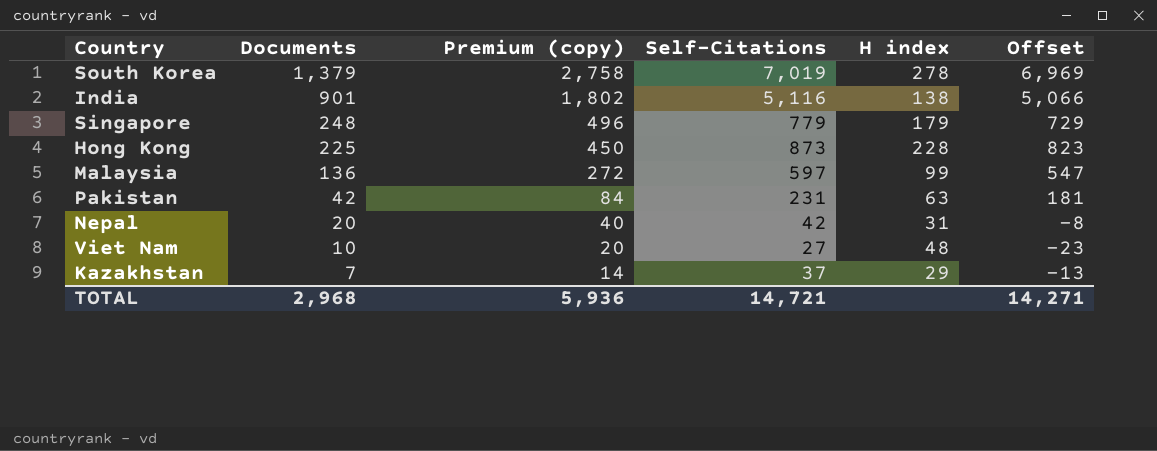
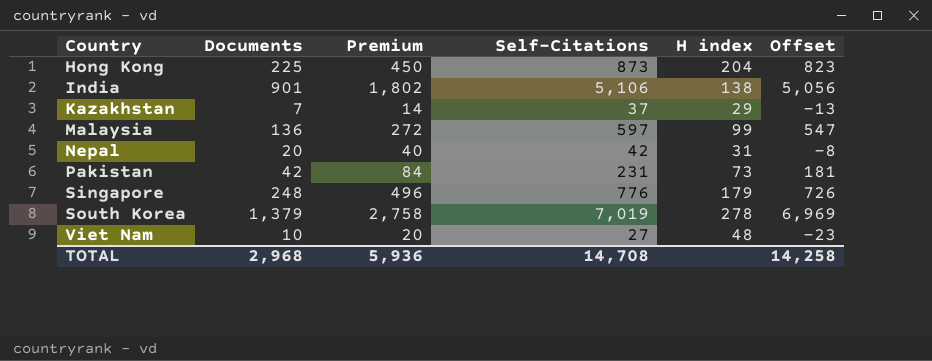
row order: Documents descending -> Country ascending
column name: Premium (copy) -> Premium
Hong Kong | H index: 228 -> 204
India | Self-Citations: 5,116 -> 5,106
India | Offset: 5,066 -> 5,056
Pakistan | H index: 63 -> 73
Singapore | Self-Citations: 779 -> 776
Singapore | Offset: 729 -> 726
TOTAL | Self-Citations: 14,721 -> 14,708
TOTAL | Offset: 14,271 -> 14,258

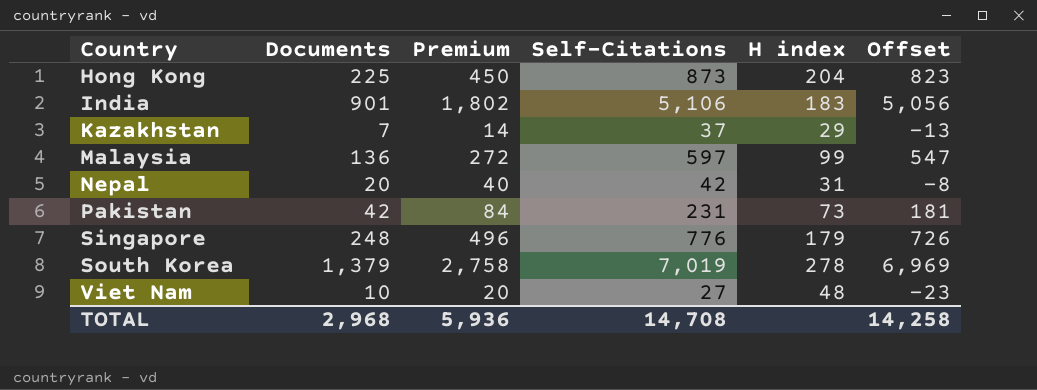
India | H index: 138 -> 183

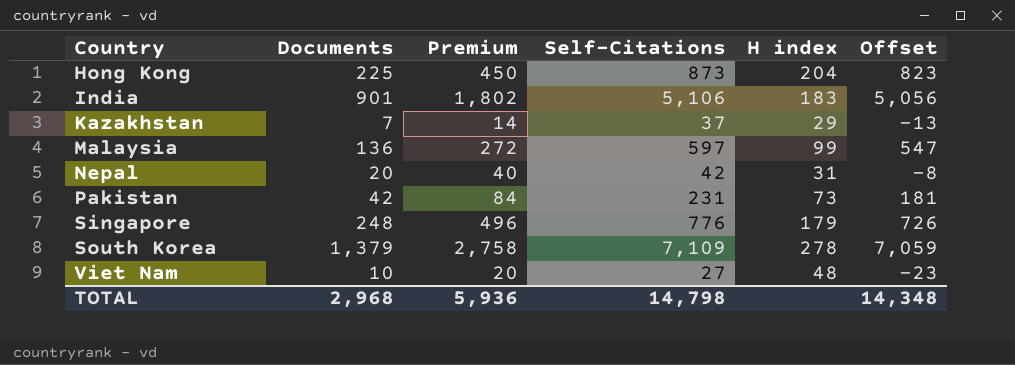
South Korea | Self-Citations: 7,019 -> 7,109
South Korea | Offset: 6,969 -> 7,059
TOTAL | Self-Citations: 14,708 -> 14,798
TOTAL | Offset: 14,258 -> 14,348

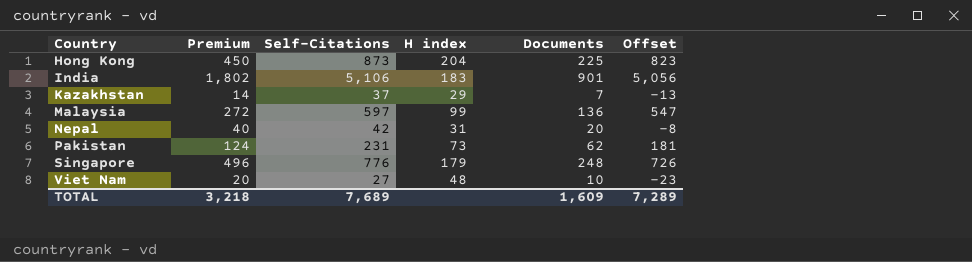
column Documents | position: 2 -> 5
row South Korea: 1,379 | 2,758 | 7,109 | 278 | 7,059 -> none
Pakistan | Premium: 84 -> 124
Pakistan | Documents: 42 -> 62
TOTAL | Premium: 5,936 -> 3,218
TOTAL | Self-Citations: 14,798 -> 7,689
TOTAL | Documents: 2,968 -> 1,609
TOTAL | Offset: 14,348 -> 7,289

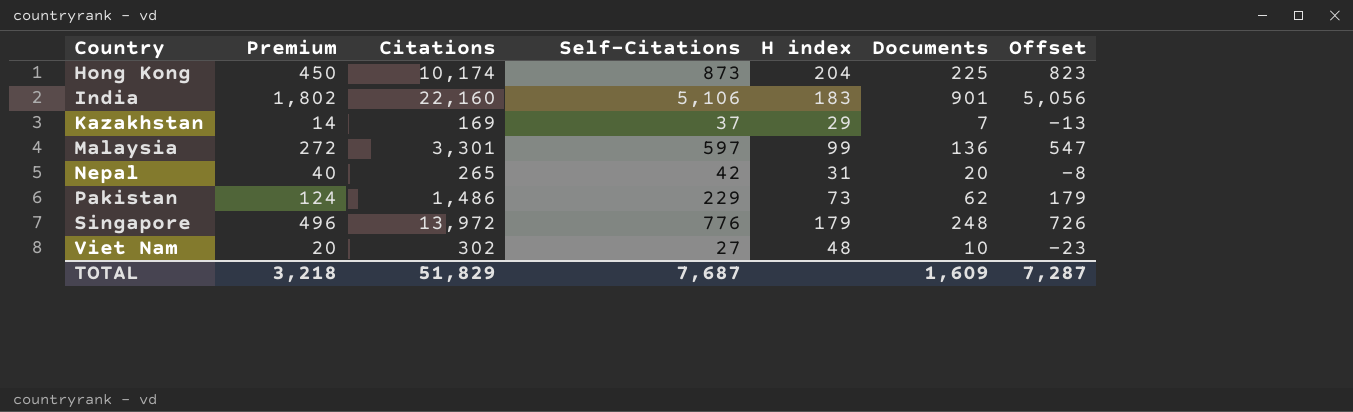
column Citations | position: none -> 3
Pakistan | Self-Citations: 231 -> 229
Pakistan | Offset: 181 -> 179
TOTAL | Self-Citations: 7,689 -> 7,687
TOTAL | Offset: 7,289 -> 7,287

